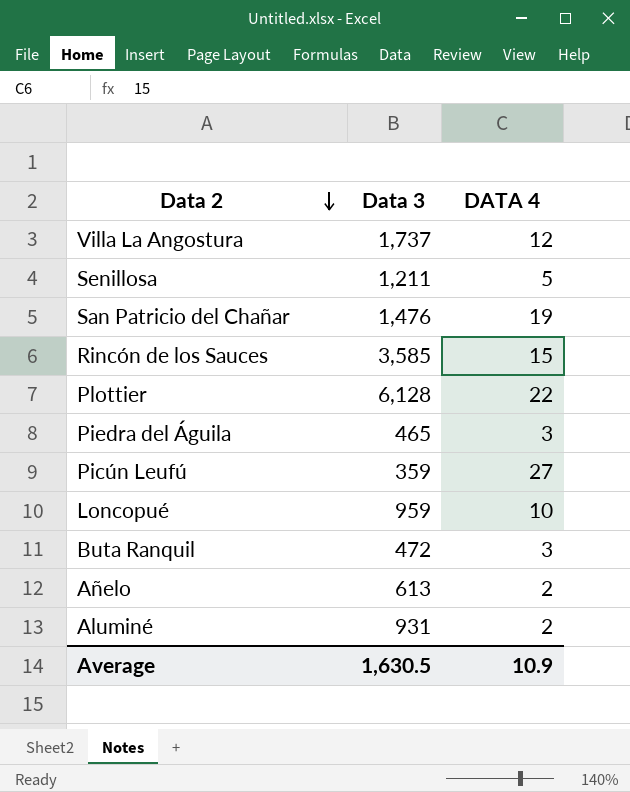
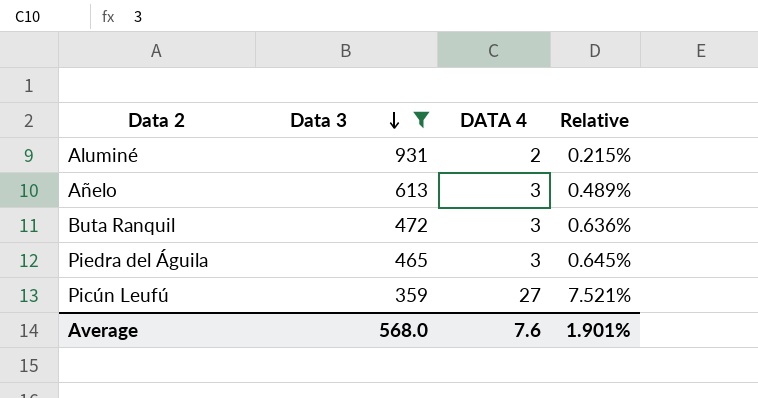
filter: none -> Data 3 <= 931
row order: Data 2 descending -> Data 3 descending
column Relative | formula: none -> [DATA 4] / [Data 3]
Añelo | DATA 4: 2 -> 3
Average | Data 3: 1,630.5 -> 568.0
Average | DATA 4: 10.9 -> 7.6

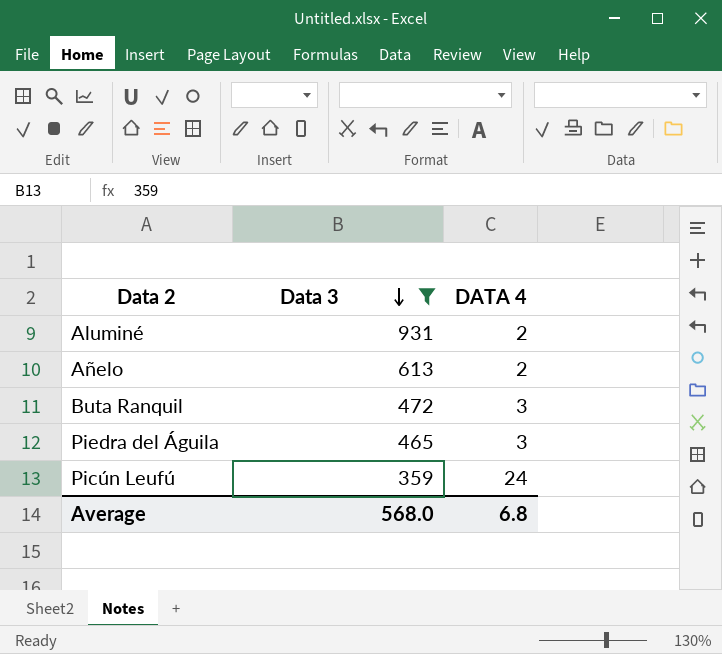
column Relative | formula: [DATA 4] / [Data 3] -> none
Añelo | DATA 4: 3 -> 2
Picún Leufú | DATA 4: 27 -> 24
Average | DATA 4: 7.6 -> 6.8

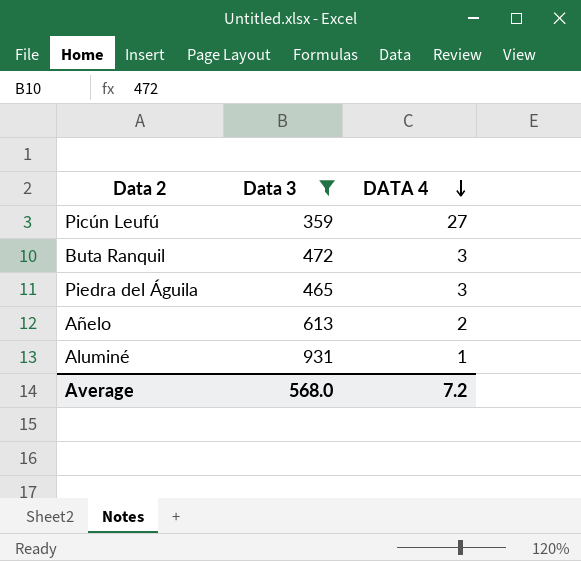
row order: Data 3 descending -> DATA 4 descending
Picún Leufú | DATA 4: 24 -> 27
Aluminé | DATA 4: 2 -> 1
Average | DATA 4: 6.8 -> 7.2

